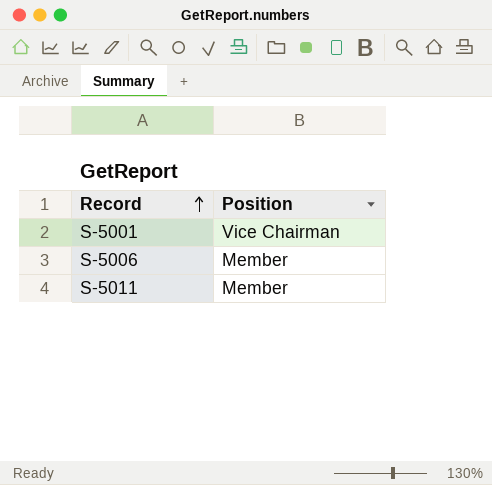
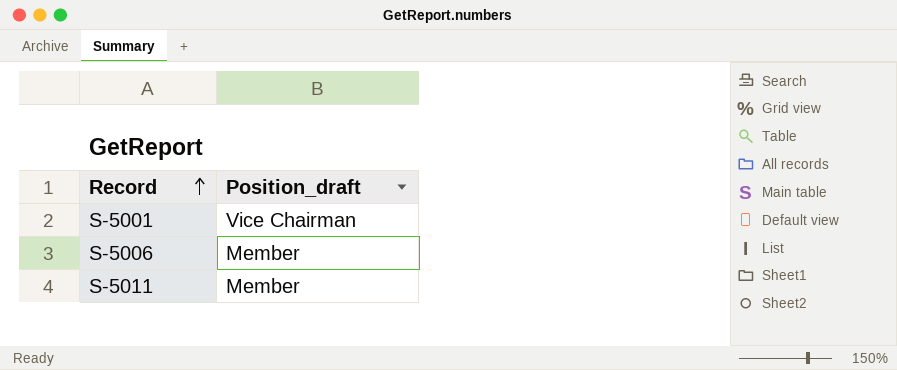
column name: Position -> Position_draft

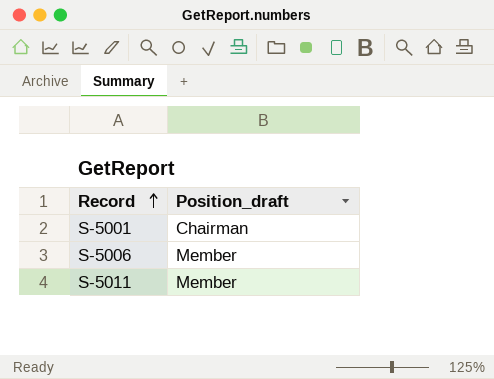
S-5001 | Position_draft: Vice Chairman -> Chairman

